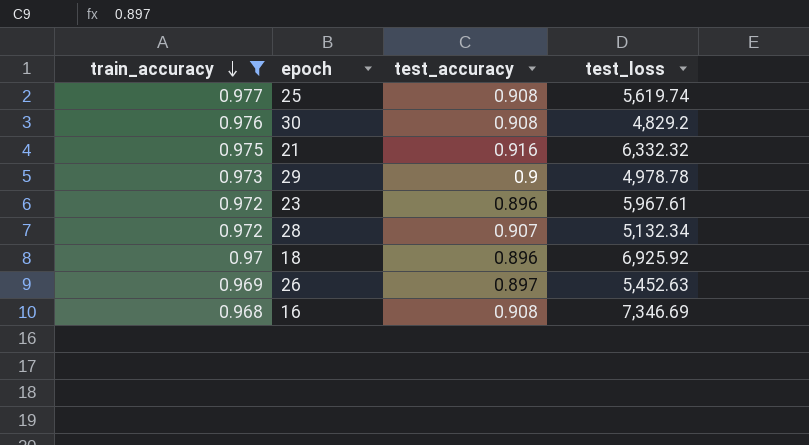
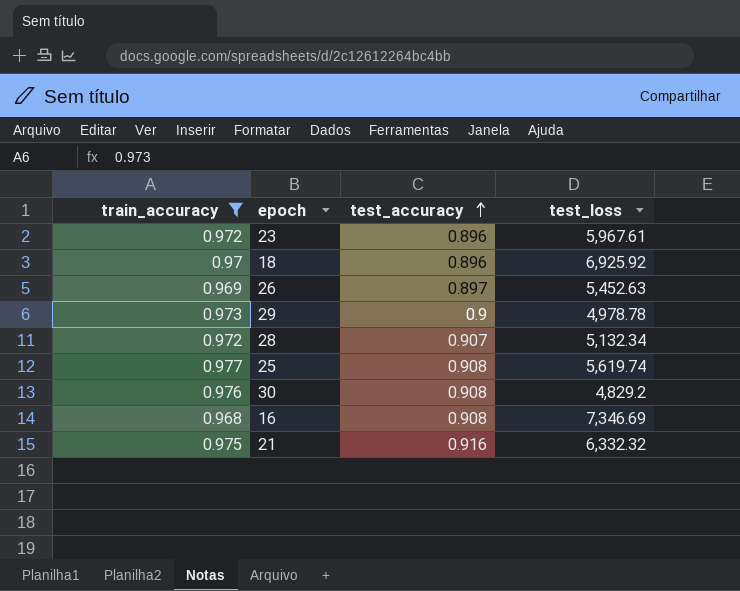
row order: train_accuracy descending -> test_accuracy ascending

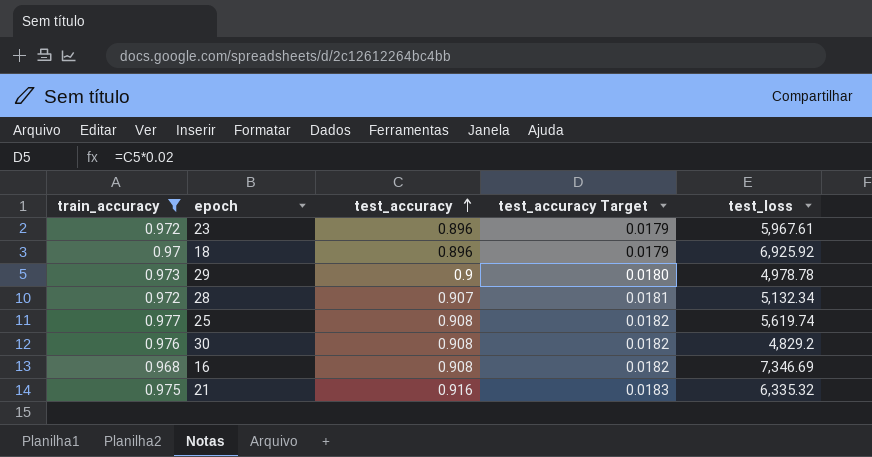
column test_accuracy Target | formula: none -> [test_accuracy] * 0.02
row 26: 0.969 | 0.897 | 5,452.63 -> none
21 | test_loss: 6,332.32 -> 6,335.32

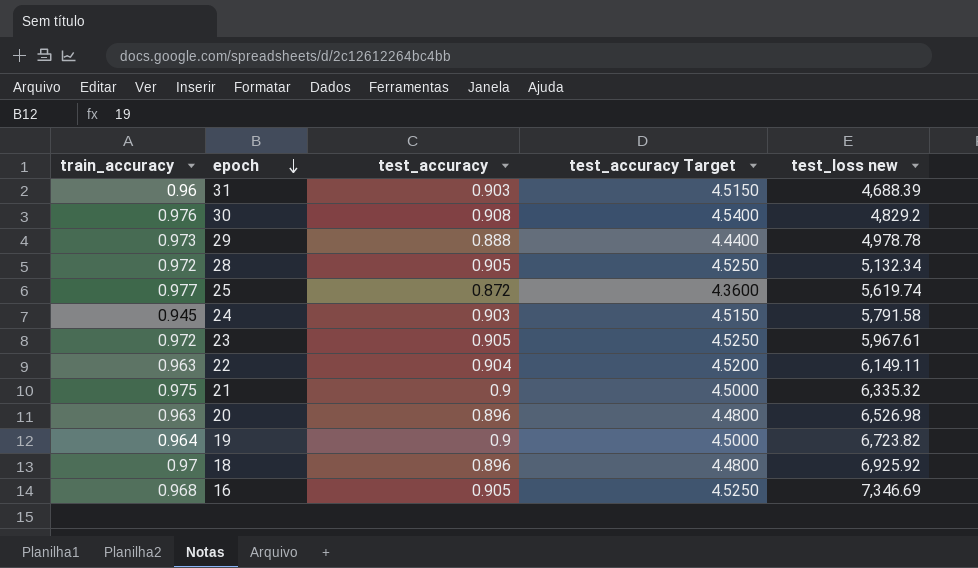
filter: train_accuracy >= 0.968 -> none
row order: test_accuracy ascending -> epoch descending
column test_accuracy Target | formula: [test_accuracy] * 0.02 -> [test_accuracy] * 5
column name: test_loss -> test_loss new
29 | test_accuracy: 0.9 -> 0.888
28 | test_accuracy: 0.907 -> 0.905
25 | test_accuracy: 0.908 -> 0.872
23 | test_accuracy: 0.896 -> 0.905
21 | test_accuracy: 0.916 -> 0.9
16 | test_accuracy: 0.908 -> 0.905

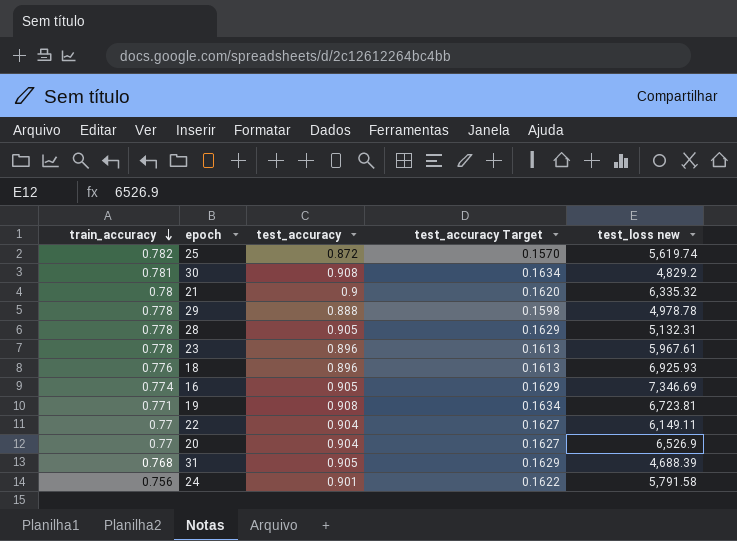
row order: epoch descending -> train_accuracy descending
column test_accuracy Target | formula: [test_accuracy] * 5 -> [test_accuracy] * 0.18
25 | train_accuracy: 0.977 -> 0.782
30 | train_accuracy: 0.976 -> 0.781
21 | train_accuracy: 0.975 -> 0.78
29 | train_accuracy: 0.973 -> 0.778
28 | train_accuracy: 0.972 -> 0.778
28 | test_loss new: 5,132.34 -> 5,132.31
23 | train_accuracy: 0.972 -> 0.778
23 | test_accuracy: 0.905 -> 0.896
18 | train_accuracy: 0.97 -> 0.776
18 | test_loss new: 6,925.92 -> 6,925.93
16 | train_accuracy: 0.968 -> 0.774
19 | train_accuracy: 0.964 -> 0.771
19 | test_accuracy: 0.9 -> 0.908
19 | test_loss new: 6,723.82 -> 6,723.81
22 | train_accuracy: 0.963 -> 0.77
20 | train_accuracy: 0.963 -> 0.77
20 | test_accuracy: 0.896 -> 0.904
20 | test_loss new: 6,526.98 -> 6,526.9
31 | train_accuracy: 0.96 -> 0.768
31 | test_accuracy: 0.903 -> 0.905
24 | train_accuracy: 0.945 -> 0.756
24 | test_accuracy: 0.903 -> 0.901

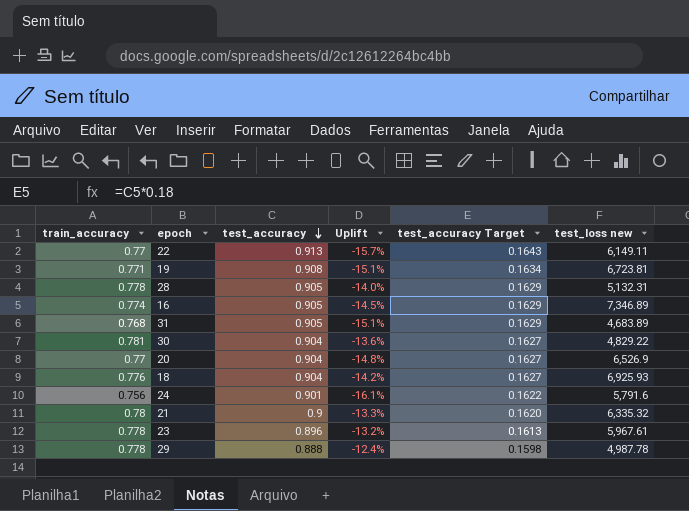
row order: train_accuracy descending -> test_accuracy descending
column Uplift | formula: none -> ([train_accuracy] - [test_accuracy]) / [test_accuracy]
row 25: 0.782 | 0.872 | 0.1570 | 5,619.74 -> none
22 | test_accuracy: 0.904 -> 0.913
22 | test_accuracy Target: 0.1627 -> 0.1643
16 | test_loss new: 7,346.69 -> 7,346.89
31 | test_loss new: 4,688.39 -> 4,683.89
30 | test_accuracy: 0.908 -> 0.904
30 | test_accuracy Target: 0.1634 -> 0.1627
30 | test_loss new: 4,829.2 -> 4,829.22
18 | test_accuracy: 0.896 -> 0.904
18 | test_accuracy Target: 0.1613 -> 0.1627
24 | test_loss new: 5,791.58 -> 5,791.6
29 | test_loss new: 4,978.78 -> 4,987.78

